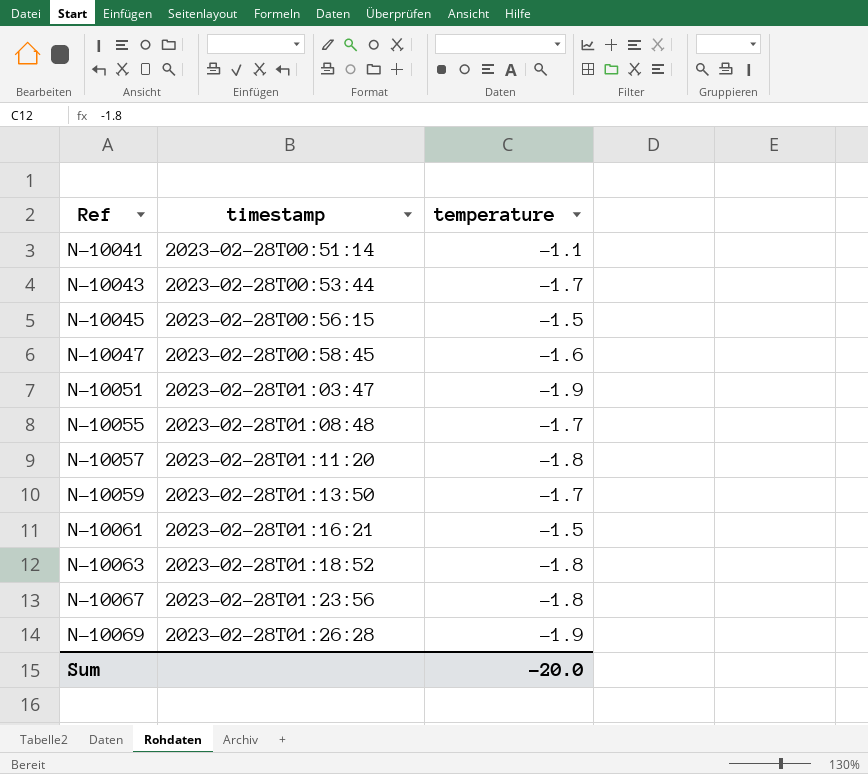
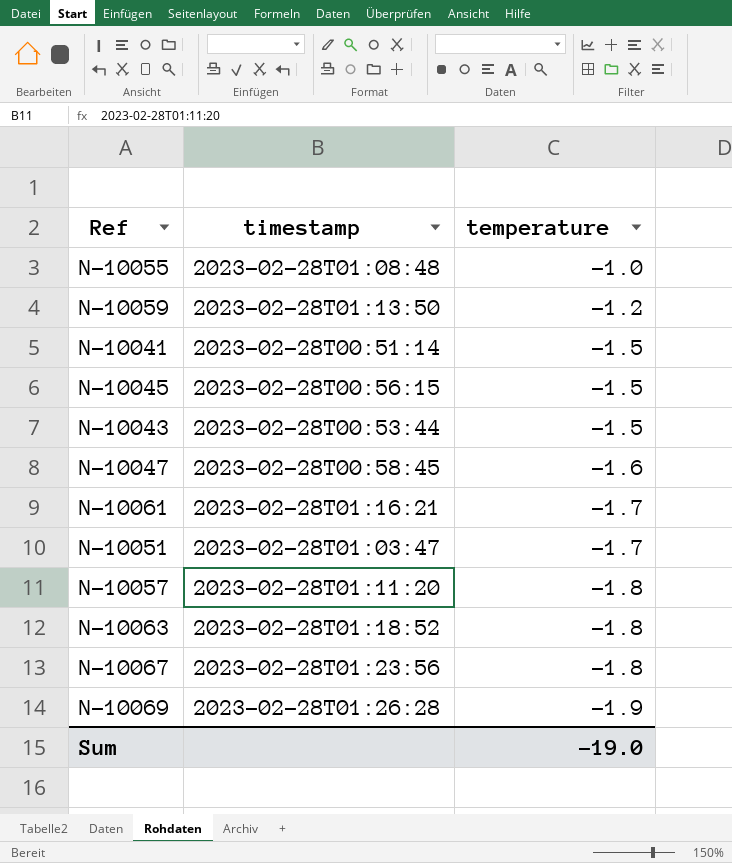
row order: Ref ascending -> temperature descending
N-10055 | temperature: -1.7 -> -1.0
N-10059 | temperature: -1.7 -> -1.2
N-10041 | temperature: -1.1 -> -1.5
N-10043 | temperature: -1.7 -> -1.5
N-10061 | temperature: -1.5 -> -1.7
N-10051 | temperature: -1.9 -> -1.7
Sum | temperature: -20.0 -> -19.0

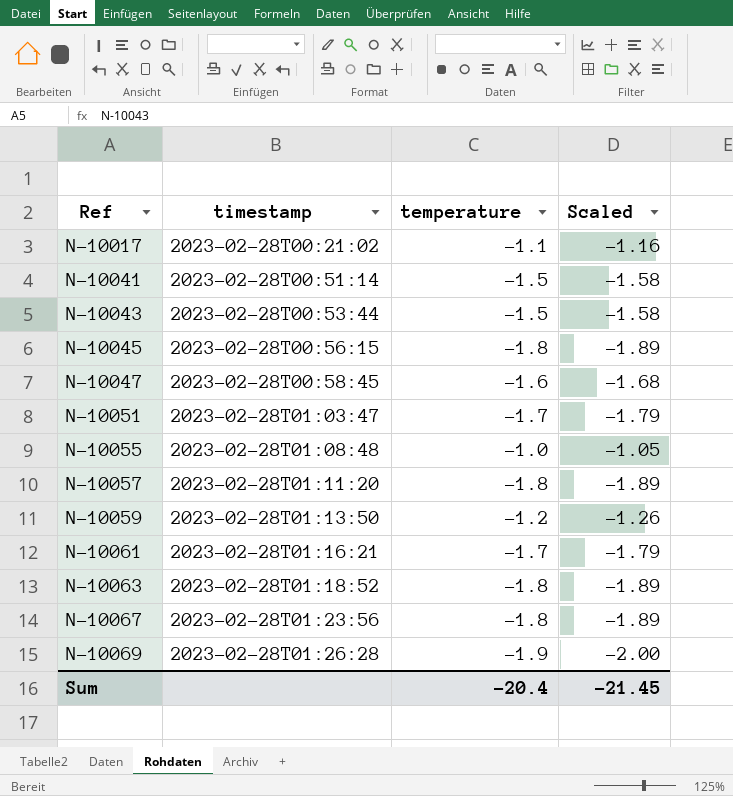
row order: temperature descending -> Ref ascending
column Scaled | formula: none -> [temperature] * 1.05
row N-10017: none -> 2023-02-28T00:21:02 | -1.1 | -1.16
N-10045 | temperature: -1.5 -> -1.8
Sum | temperature: -19.0 -> -20.4

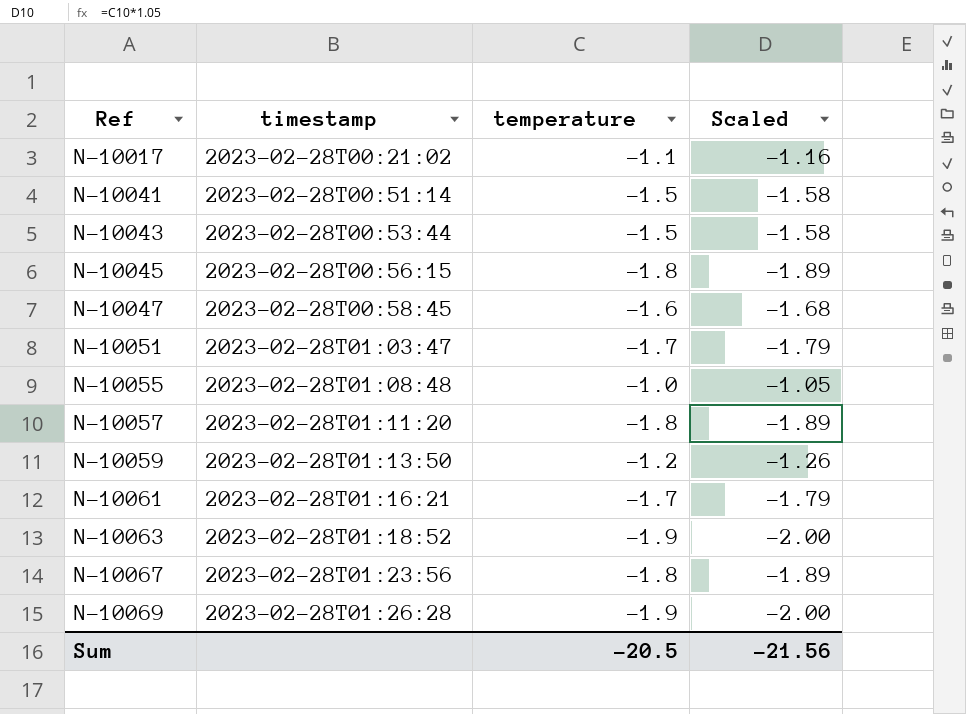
N-10063 | temperature: -1.8 -> -1.9
N-10063 | Scaled: -1.89 -> -2.00
Sum | temperature: -20.4 -> -20.5
Sum | Scaled: -21.45 -> -21.56

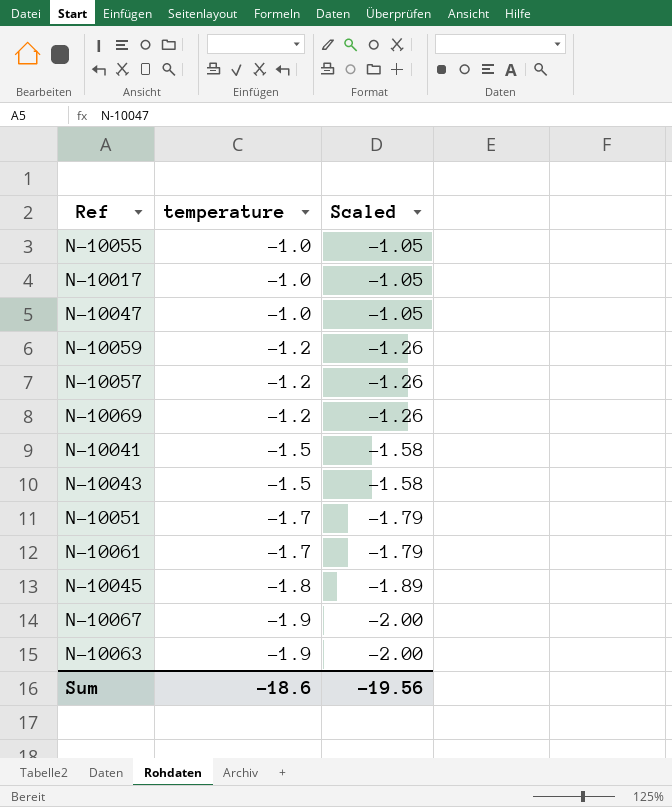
row order: Ref ascending -> temperature descending
column timestamp | position: 2 -> none
N-10017 | temperature: -1.1 -> -1.0
N-10017 | Scaled: -1.16 -> -1.05
N-10047 | temperature: -1.6 -> -1.0
N-10047 | Scaled: -1.68 -> -1.05
N-10057 | temperature: -1.8 -> -1.2
N-10057 | Scaled: -1.89 -> -1.26
N-10069 | temperature: -1.9 -> -1.2
N-10069 | Scaled: -2.00 -> -1.26
N-10067 | temperature: -1.8 -> -1.9
N-10067 | Scaled: -1.89 -> -2.00
Sum | temperature: -20.5 -> -18.6
Sum | Scaled: -21.56 -> -19.56

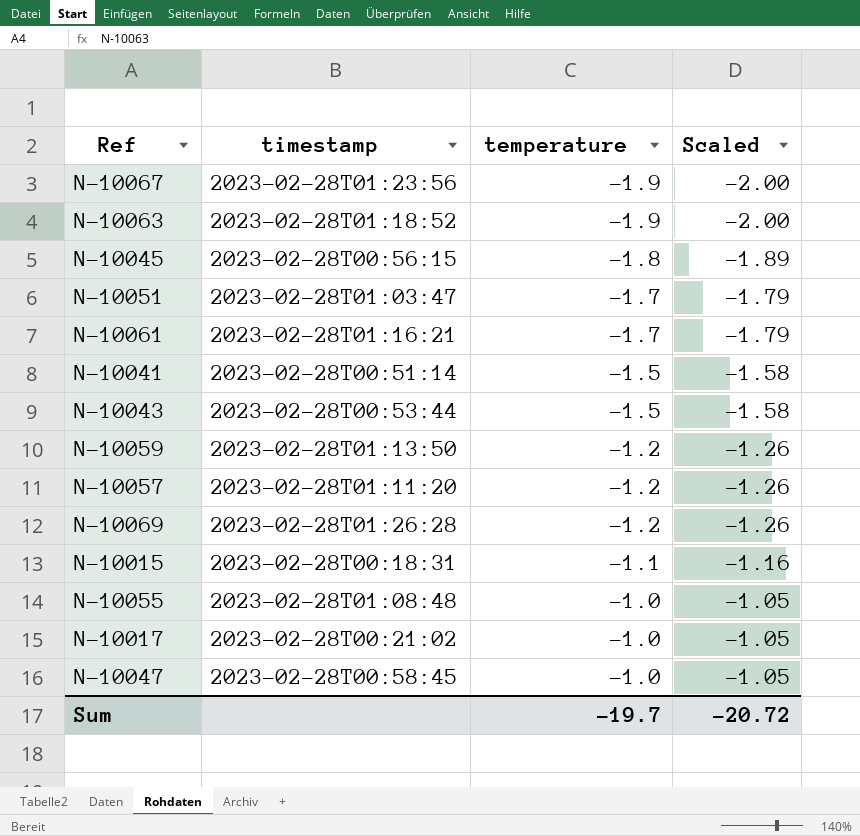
row order: temperature descending -> temperature ascending
column timestamp | position: none -> 2
row N-10015: none -> 2023-02-28T00:18:31 | -1.1 | -1.16
Sum | temperature: -18.6 -> -19.7
Sum | Scaled: -19.56 -> -20.72

